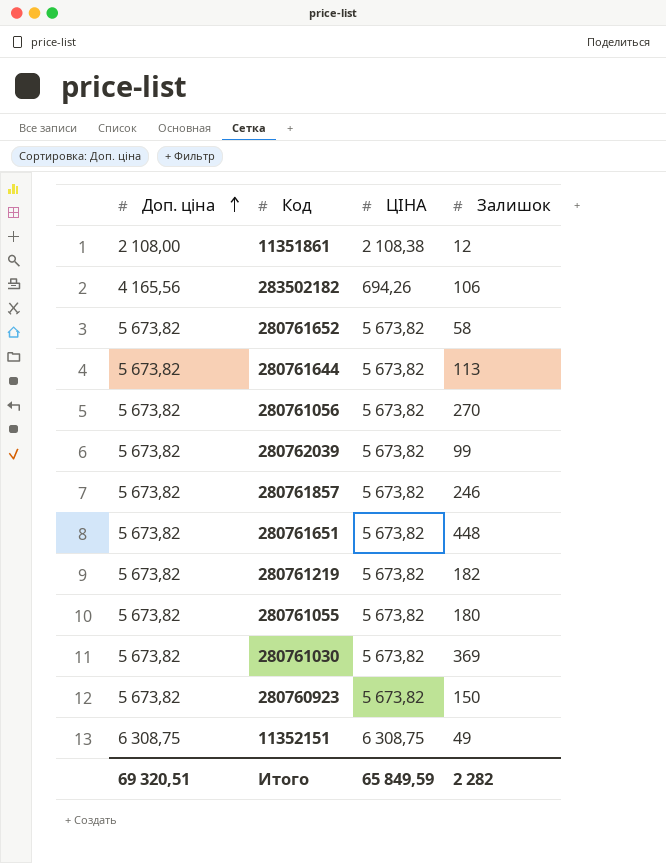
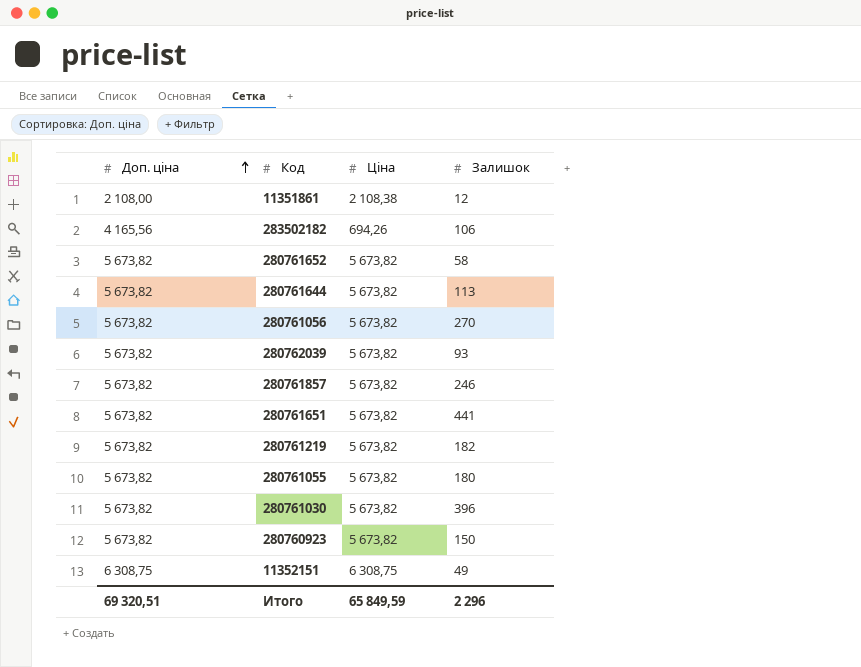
column name: ЦІНА -> Ціна
280762039 | Залишок: 99 -> 93
280761651 | Залишок: 448 -> 441
280761030 | Залишок: 369 -> 396
Итого | Залишок: 2 282 -> 2 296

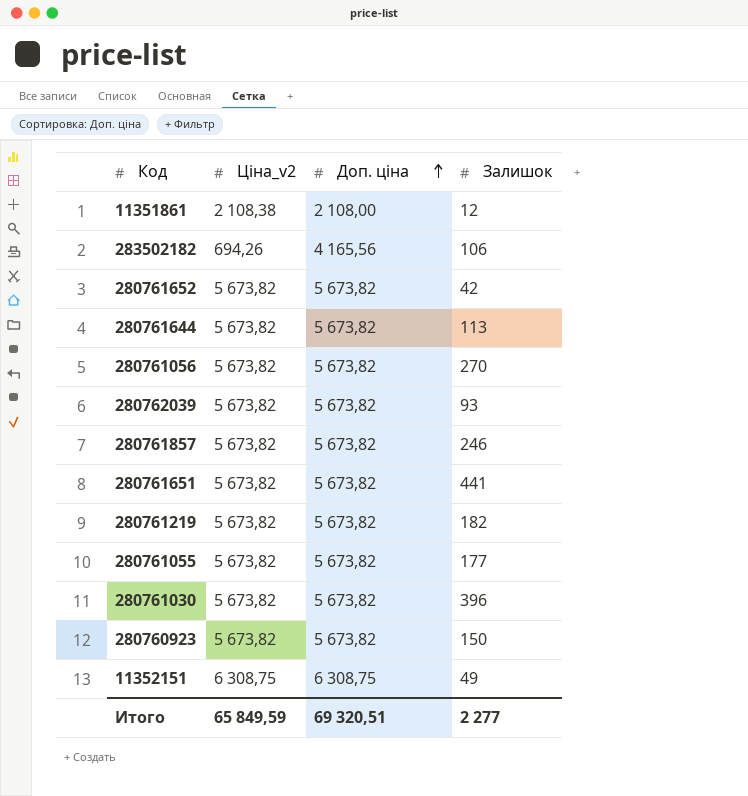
column name: Ціна -> Ціна_v2
column Доп. ціна | position: 1 -> 3
280761652 | Залишок: 58 -> 42
280761055 | Залишок: 180 -> 177
Итого | Залишок: 2 296 -> 2 277

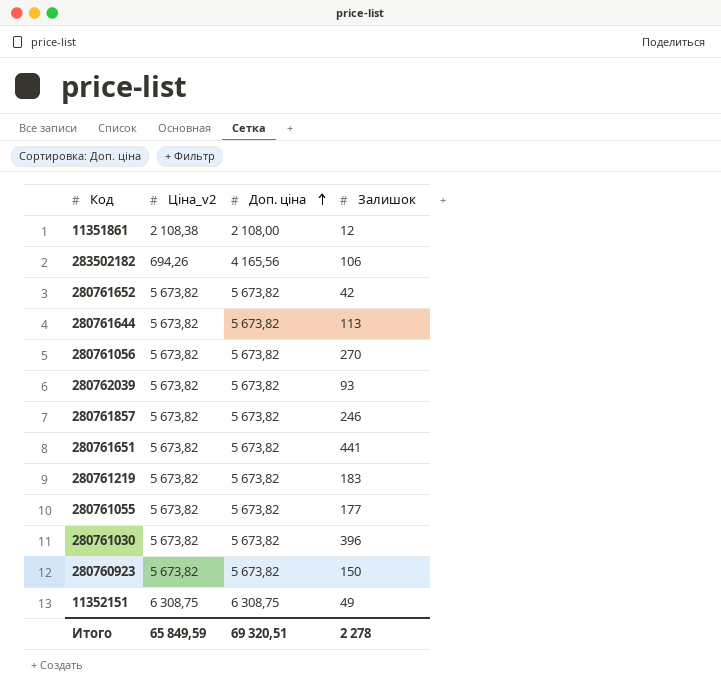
280761219 | Залишок: 182 -> 183
Итого | Залишок: 2 277 -> 2 278

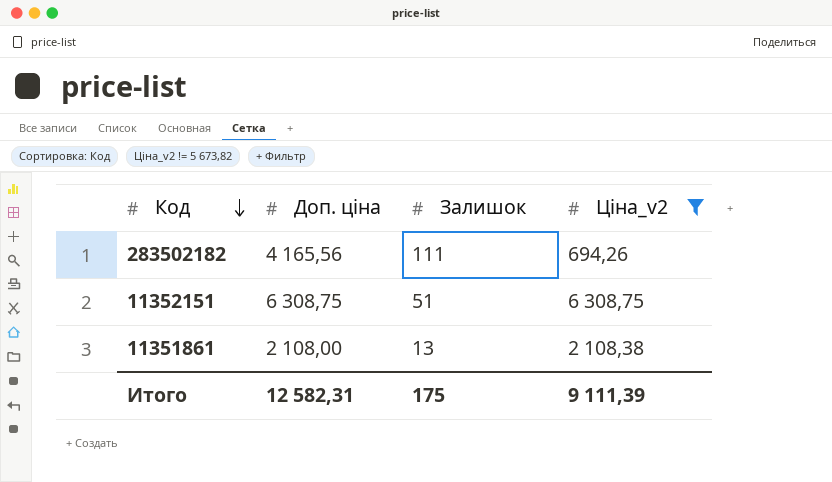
filter: none -> Ціна_v2 != 5 673,82
row order: Доп. ціна ascending -> Код descending
column Ціна_v2 | position: 2 -> 4
283502182 | Залишок: 106 -> 111
11352151 | Залишок: 49 -> 51
11351861 | Залишок: 12 -> 13
Итого | Доп. ціна: 69 320,51 -> 12 582,31
Итого | Залишок: 2 278 -> 175
Итого | Ціна_v2: 65 849,59 -> 9 111,39

